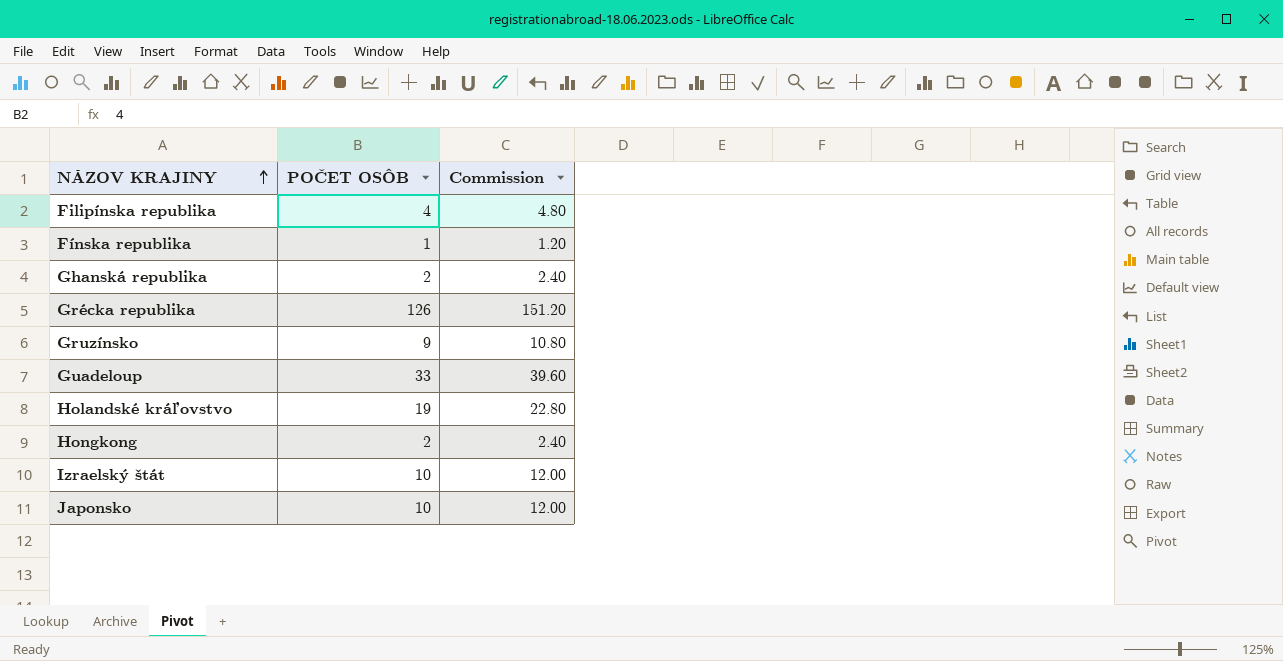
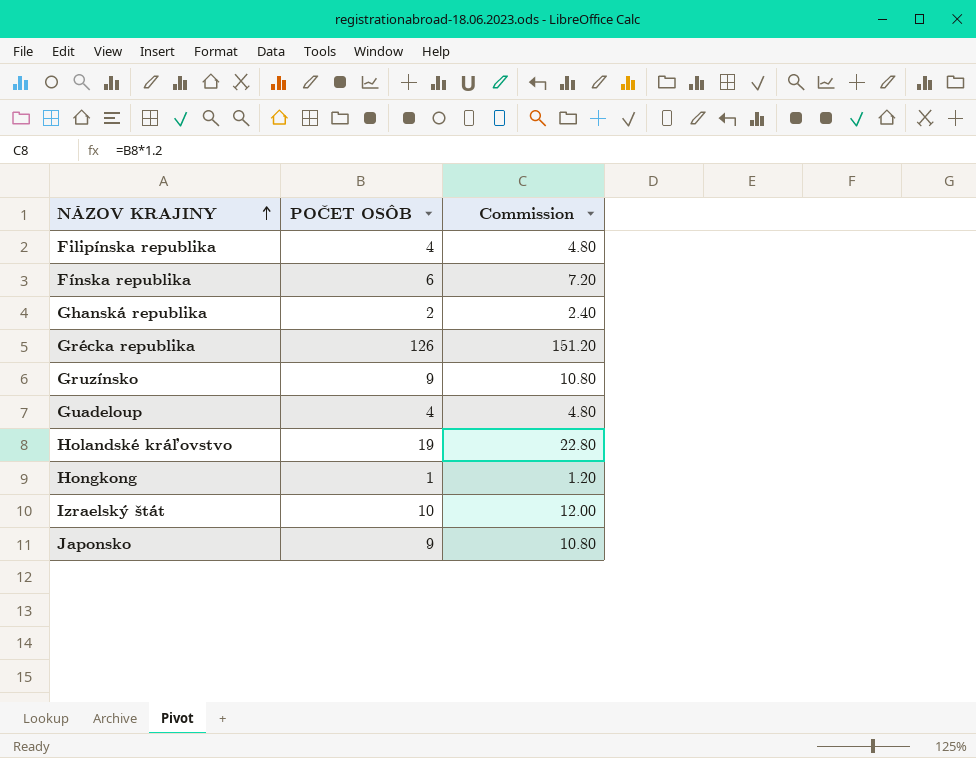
Fínska republika | POČET OSÔB: 1 -> 6
Fínska republika | Commission: 1.20 -> 7.20
Guadeloup | POČET OSÔB: 33 -> 4
Guadeloup | Commission: 39.60 -> 4.80
Hongkong | POČET OSÔB: 2 -> 1
Hongkong | Commission: 2.40 -> 1.20
Japonsko | POČET OSÔB: 10 -> 9
Japonsko | Commission: 12.00 -> 10.80

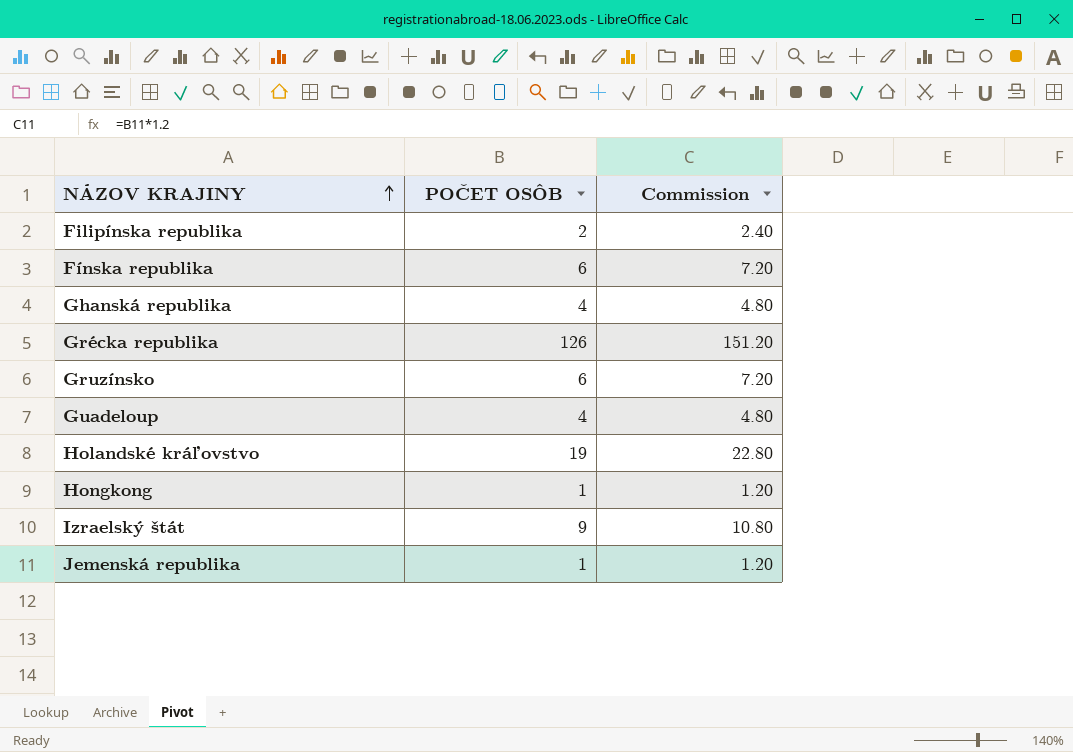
row Japonsko: 9 | 10.80 -> none
Filipínska republika | POČET OSÔB: 4 -> 2
Filipínska republika | Commission: 4.80 -> 2.40
Ghanská republika | POČET OSÔB: 2 -> 4
Ghanská republika | Commission: 2.40 -> 4.80
Gruzínsko | POČET OSÔB: 9 -> 6
Gruzínsko | Commission: 10.80 -> 7.20
Izraelský štát | POČET OSÔB: 10 -> 9
Izraelský štát | Commission: 12.00 -> 10.80
row Jemenská republika: none -> 1 | 1.20

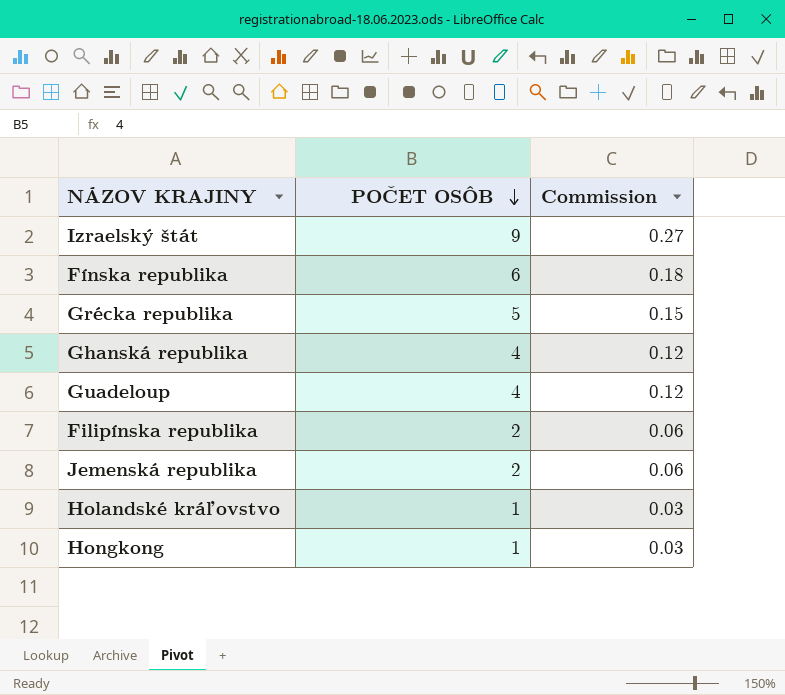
row order: NÁZOV KRAJINY ascending -> POČET OSÔB descending
column Commission | formula: [POČET OSÔB] * 1.2 -> [POČET OSÔB] * 0.03
row Gruzínsko: 6 | 7.20 -> none
Grécka republika | POČET OSÔB: 126 -> 5
Jemenská republika | POČET OSÔB: 1 -> 2
Holandské kráľovstvo | POČET OSÔB: 19 -> 1

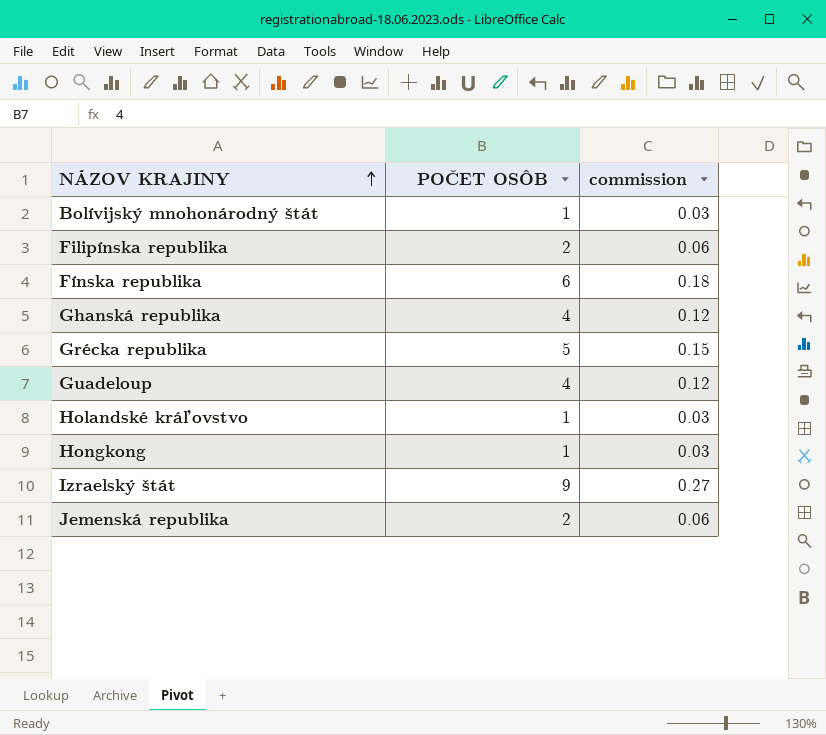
row order: POČET OSÔB descending -> NÁZOV KRAJINY ascending
column name: Commission -> commission
row Bolívijský mnohonárodný štát: none -> 1 | 0.03

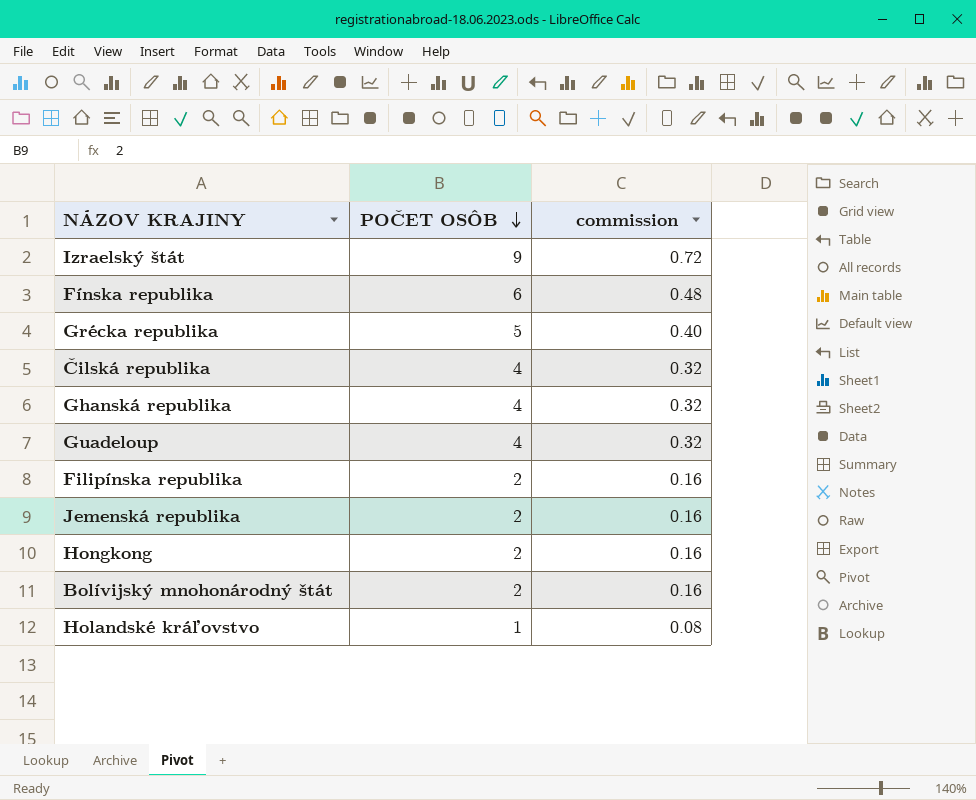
row order: NÁZOV KRAJINY ascending -> POČET OSÔB descending
column commission | formula: [POČET OSÔB] * 0.03 -> [POČET OSÔB] * 0.08
row Čilská republika: none -> 4 | 0.32
Hongkong | POČET OSÔB: 1 -> 2
Bolívijský mnohonárodný štát | POČET OSÔB: 1 -> 2

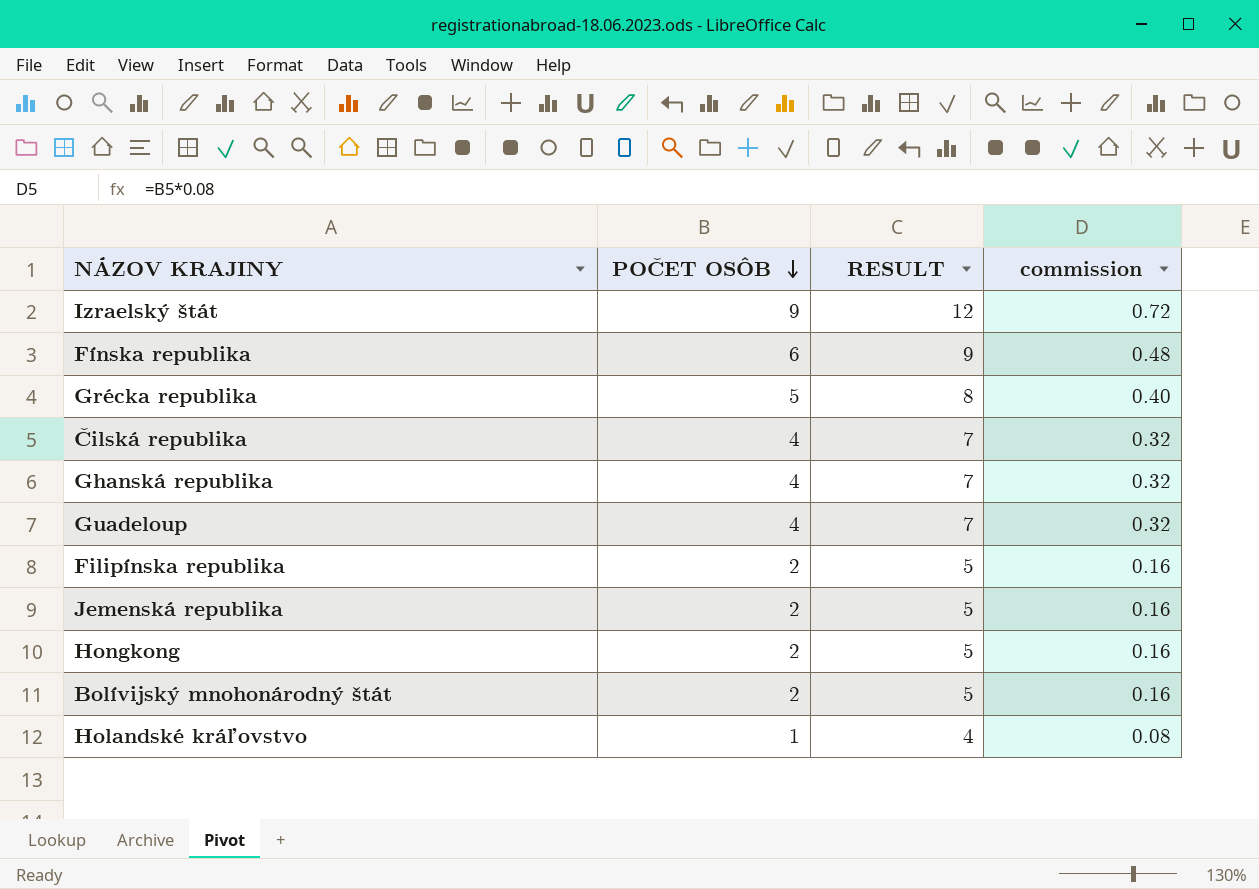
column RESULT | formula: none -> [POČET OSÔB] + 3

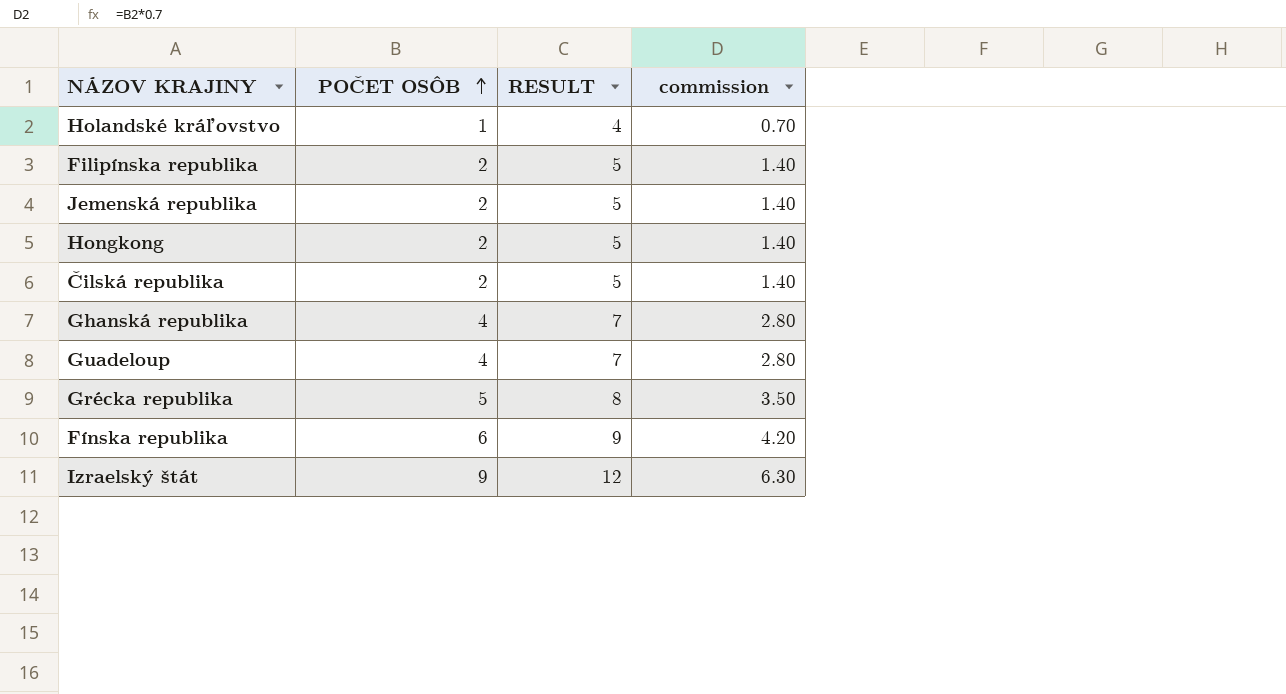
row order: POČET OSÔB descending -> POČET OSÔB ascending
column commission | formula: [POČET OSÔB] * 0.08 -> [POČET OSÔB] * 0.7
row Bolívijský mnohonárodný štát: 2 | 5 | 0.16 -> none
Čilská republika | POČET OSÔB: 4 -> 2
Čilská republika | RESULT: 7 -> 5

